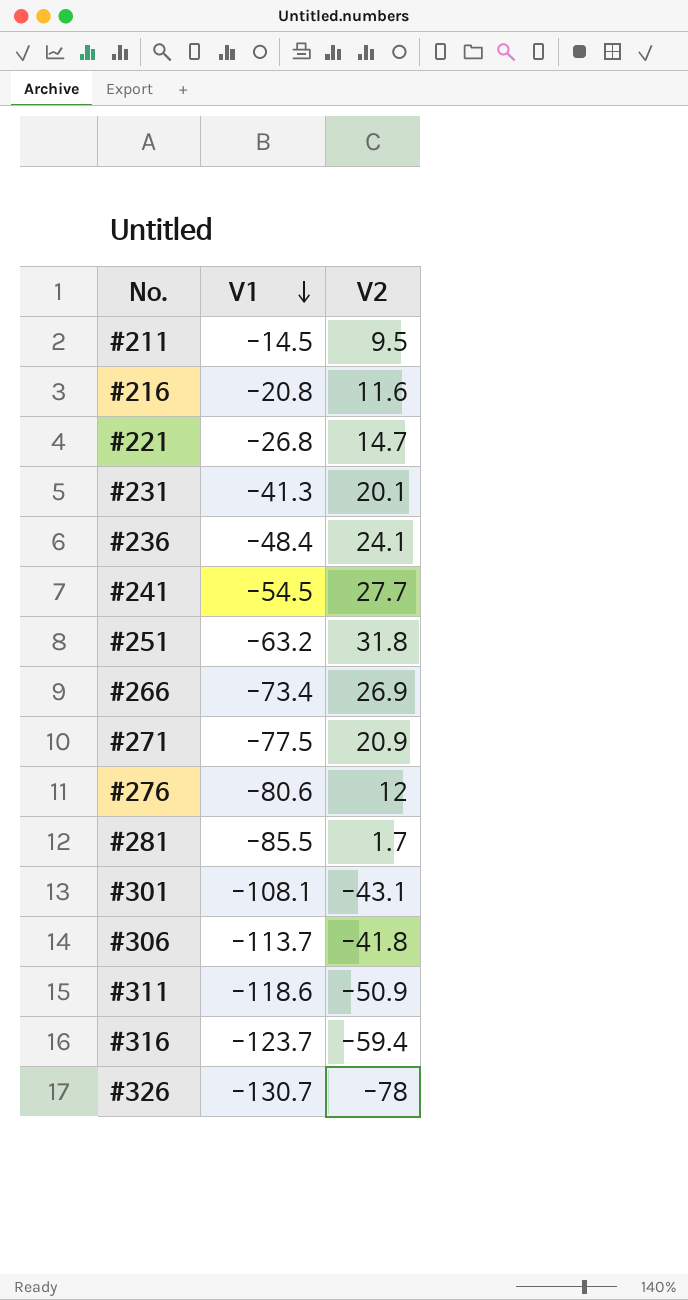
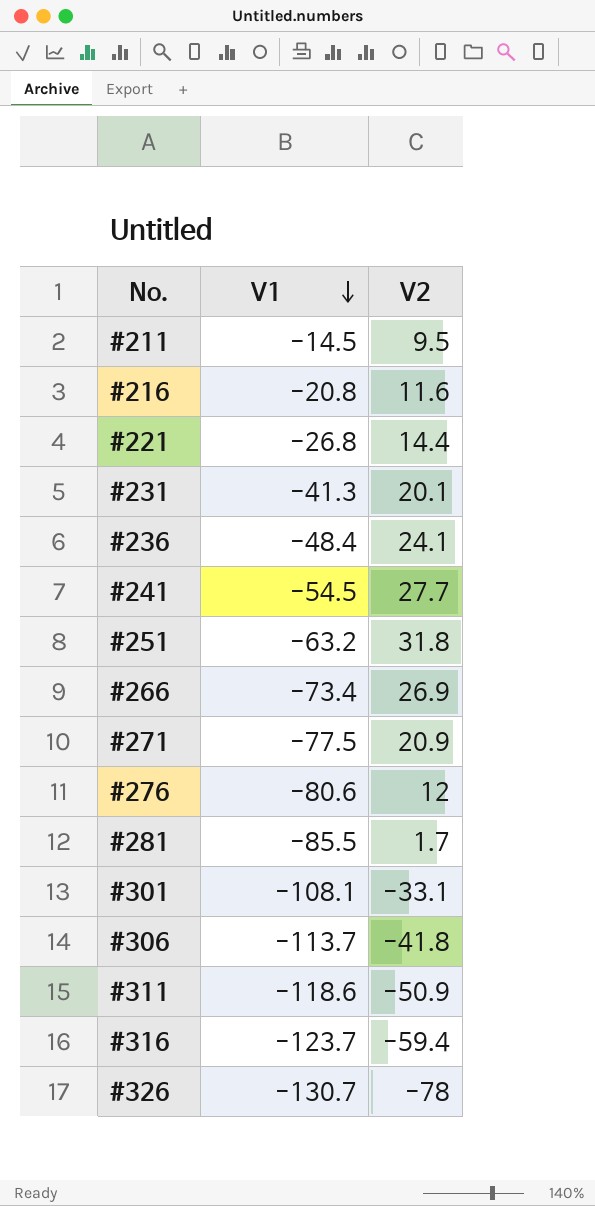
#221 | V2: 14.7 -> 14.4
#301 | V2: -43.1 -> -33.1

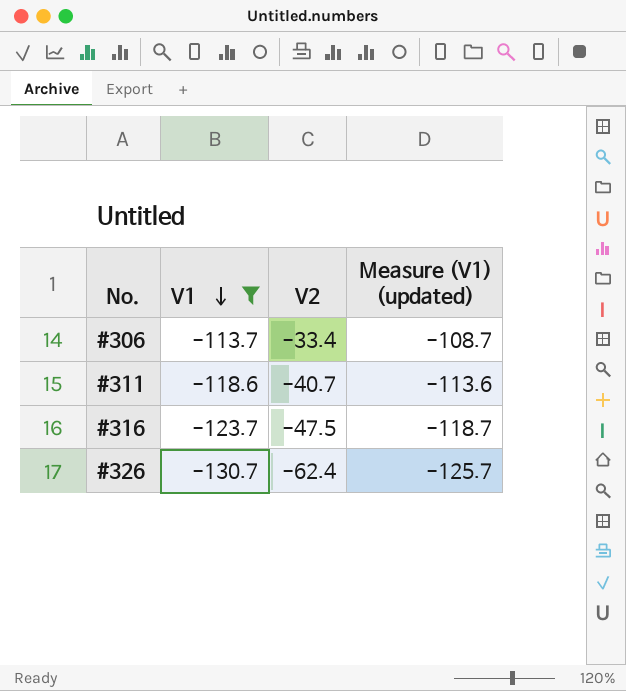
filter: none -> V1 <= -113.7
column Measure (V1) (updated) | formula: none -> [V1] + 5
#306 | V2: -41.8 -> -33.4
#311 | V2: -50.9 -> -40.7
#316 | V2: -59.4 -> -47.5
#326 | V2: -78 -> -62.4

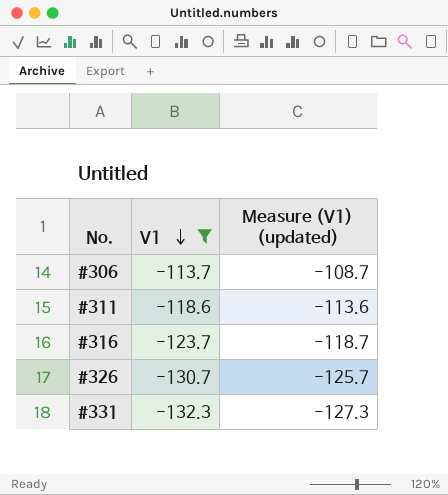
column V2 | position: 3 -> none
row #331: none -> -132.3 | -127.3

